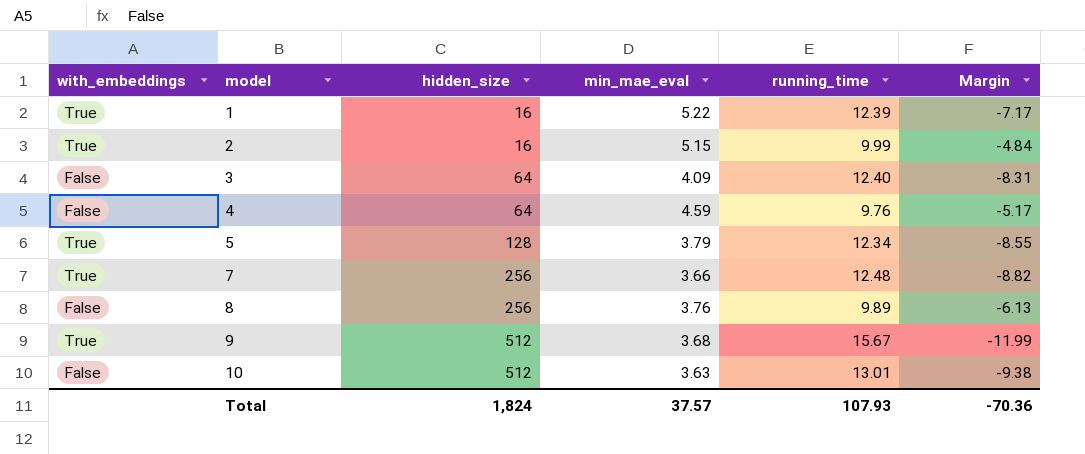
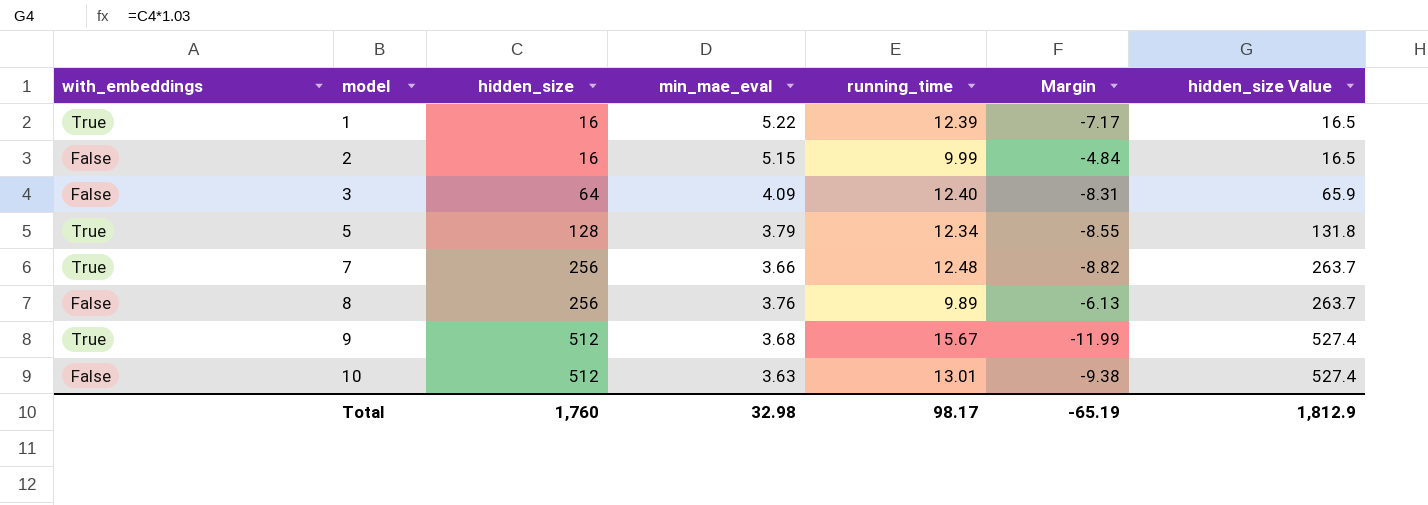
column hidden_size Value | formula: none -> [hidden_size] * 1.03
row 4: False | 64 | 4.59 | 9.76 | -5.17 -> none
2 | with_embeddings: True -> False
Total | hidden_size: 1,824 -> 1,760
Total | min_mae_eval: 37.57 -> 32.98
Total | running_time: 107.93 -> 98.17
Total | Margin: -70.36 -> -65.19

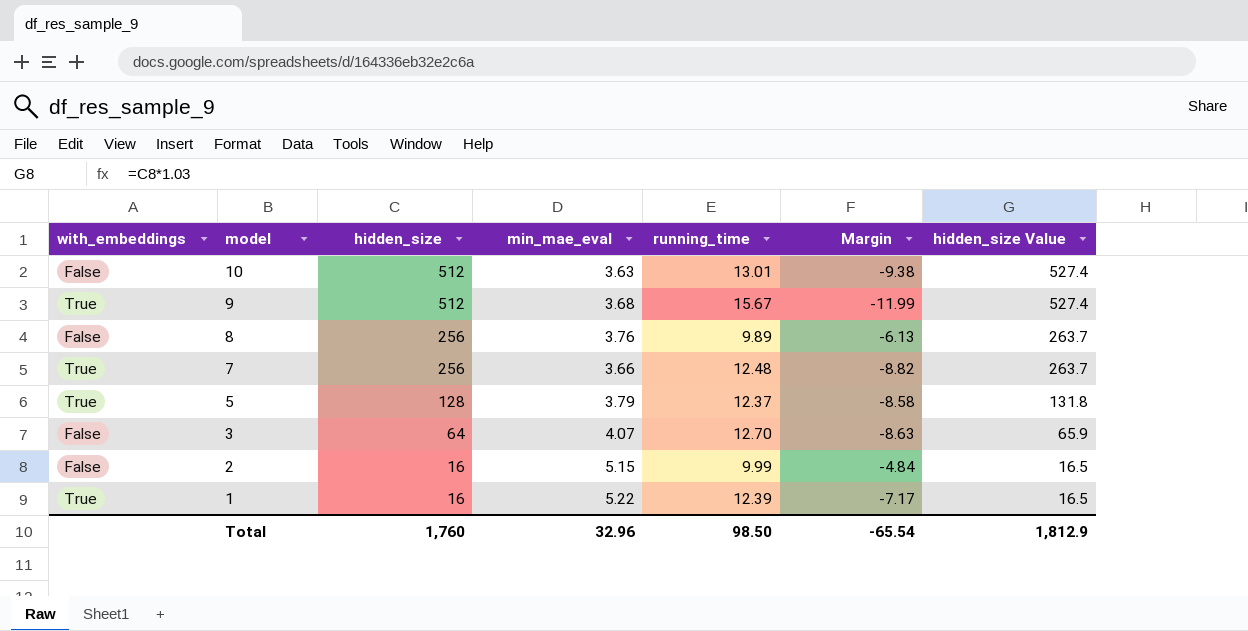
row order: model ascending -> model descending
5 | running_time: 12.34 -> 12.37
5 | Margin: -8.55 -> -8.58
3 | min_mae_eval: 4.09 -> 4.07
3 | running_time: 12.40 -> 12.70
3 | Margin: -8.31 -> -8.63
Total | min_mae_eval: 32.98 -> 32.96
Total | running_time: 98.17 -> 98.50
Total | Margin: -65.19 -> -65.54

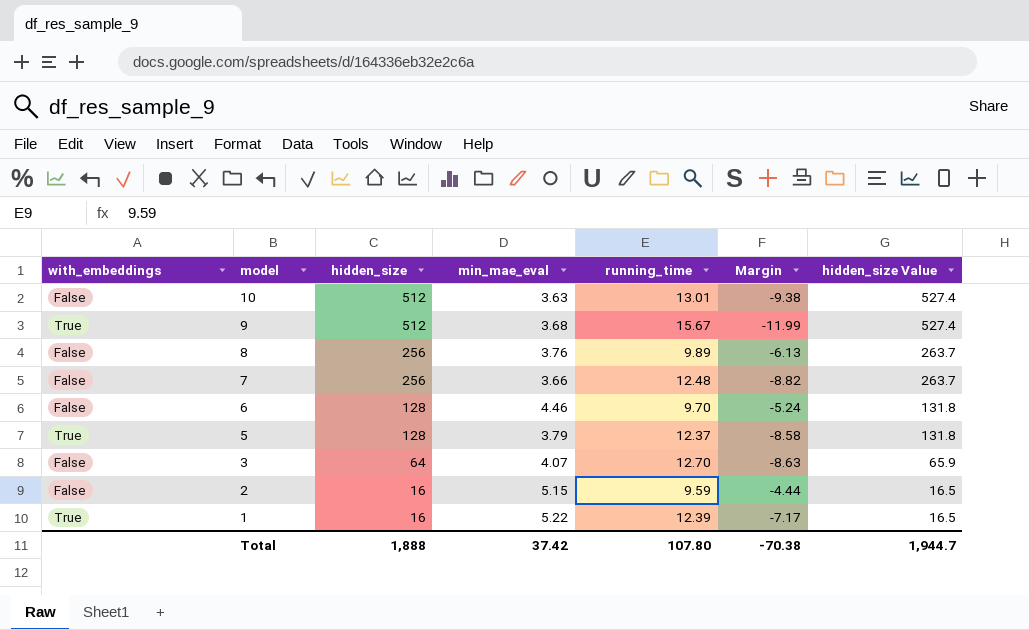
7 | with_embeddings: True -> False
row 6: none -> False | 128 | 4.46 | 9.70 | -5.24 | 131.8
2 | running_time: 9.99 -> 9.59
2 | Margin: -4.84 -> -4.44
Total | hidden_size: 1,760 -> 1,888
Total | min_mae_eval: 32.96 -> 37.42
Total | running_time: 98.50 -> 107.80
Total | Margin: -65.54 -> -70.38
Total | hidden_size Value: 1,812.9 -> 1,944.7

